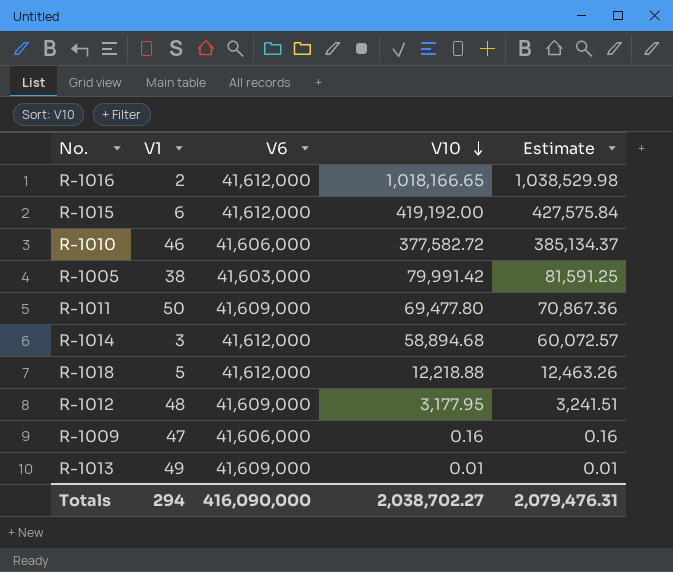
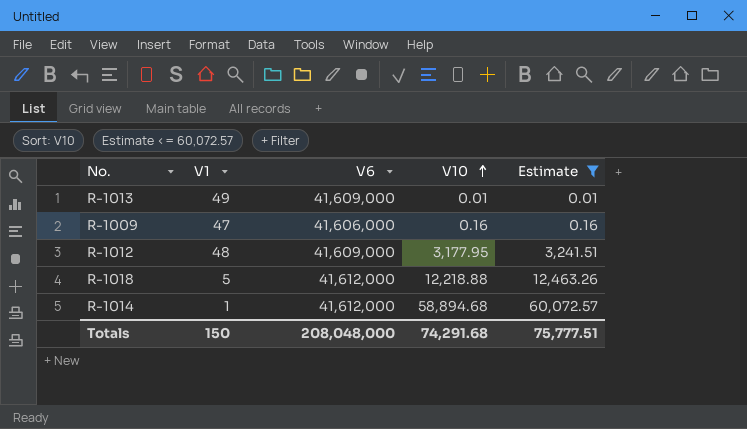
filter: none -> Estimate <= 60,072.57
row order: V10 descending -> V10 ascending
R-1014 | V1: 3 -> 1
Totals | V1: 294 -> 150
Totals | V6: 416,090,000 -> 208,048,000
Totals | V10: 2,038,702.27 -> 74,291.68
Totals | Estimate: 2,079,476.31 -> 75,777.51

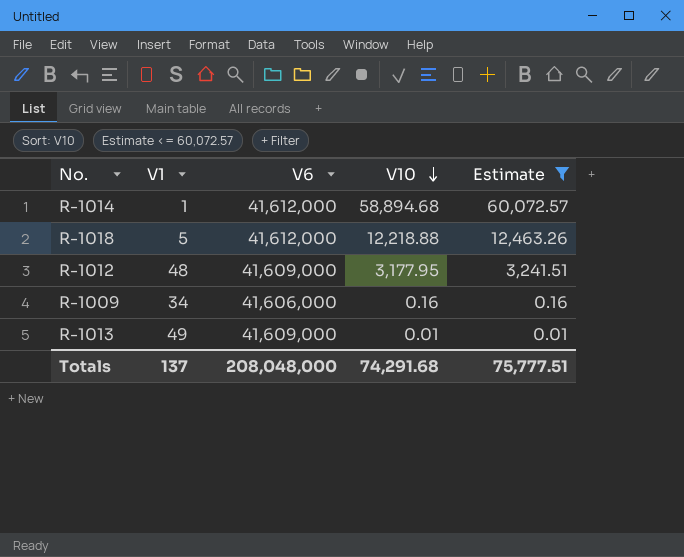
row order: V10 ascending -> V10 descending
R-1009 | V1: 47 -> 34
Totals | V1: 150 -> 137

